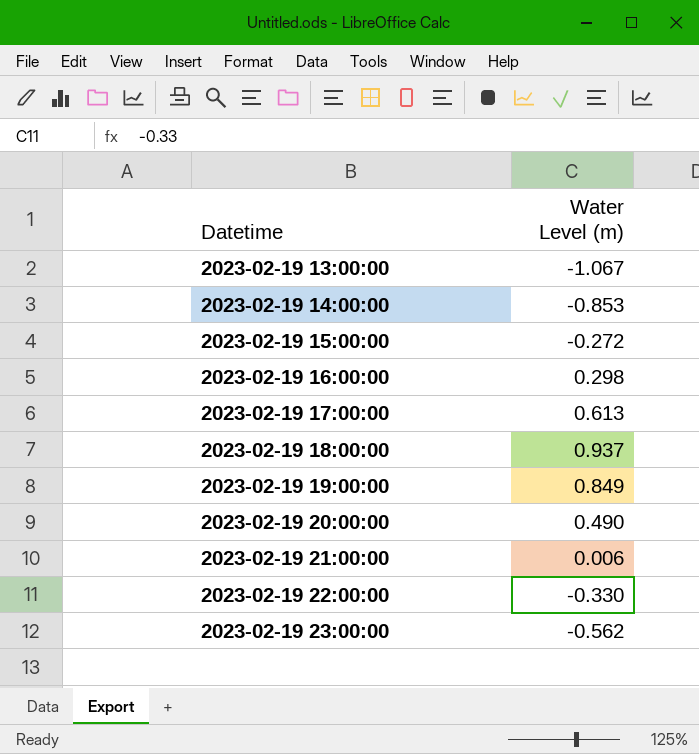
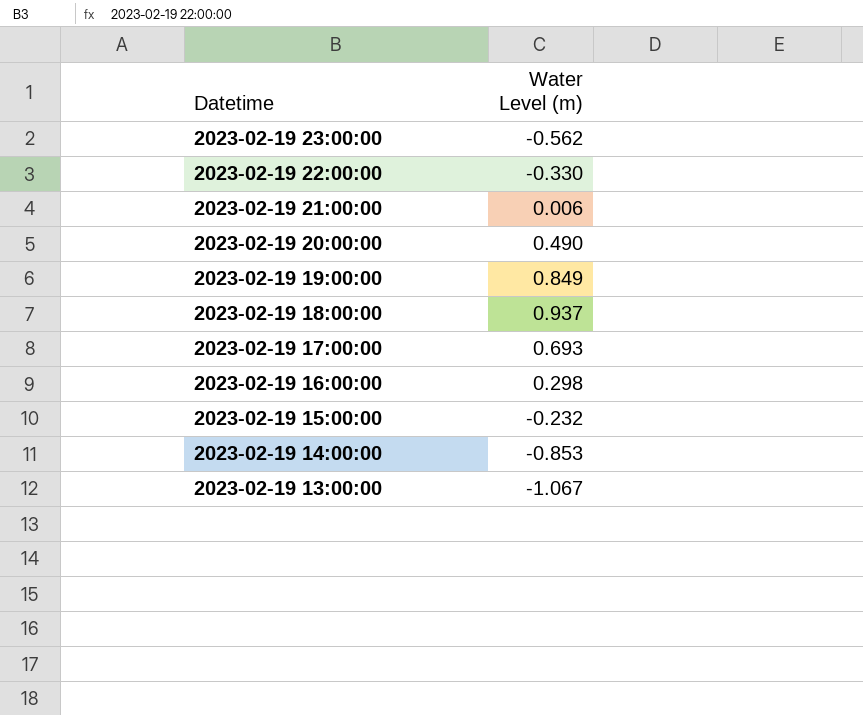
row order: Datetime ascending -> Datetime descending
2023-02-19 17:00:00 | Water Level (m): 0.613 -> 0.693
2023-02-19 15:00:00 | Water Level (m): -0.272 -> -0.232

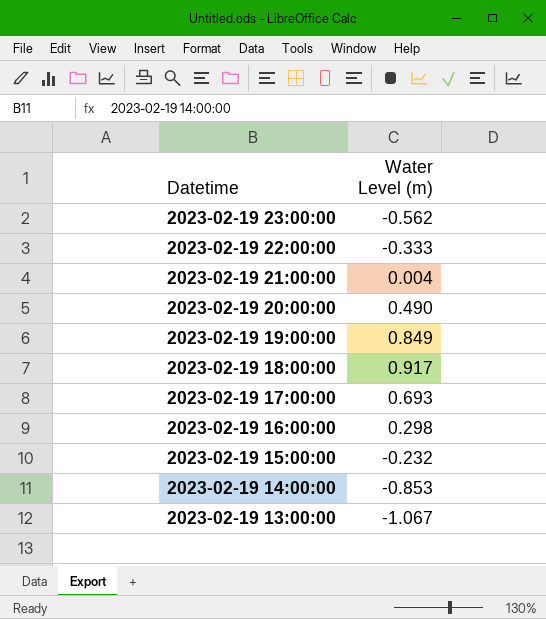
2023-02-19 22:00:00 | Water Level (m): -0.330 -> -0.333
2023-02-19 21:00:00 | Water Level (m): 0.006 -> 0.004
2023-02-19 18:00:00 | Water Level (m): 0.937 -> 0.917

